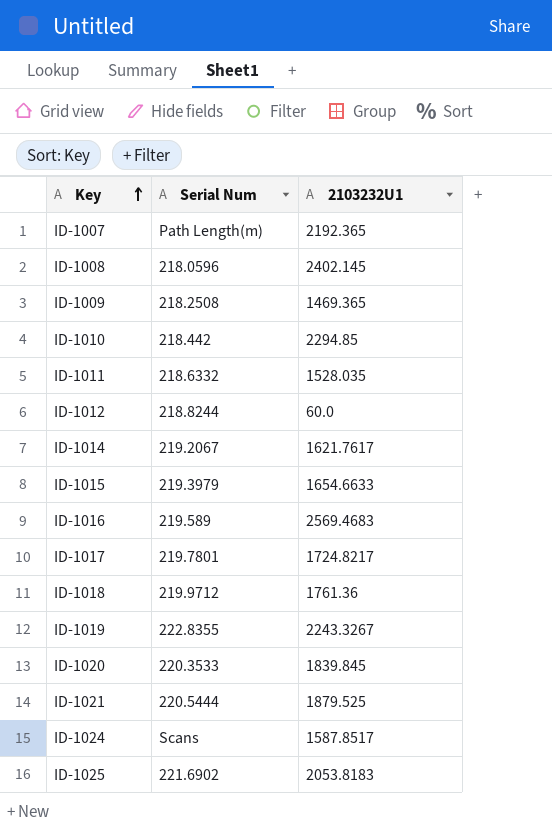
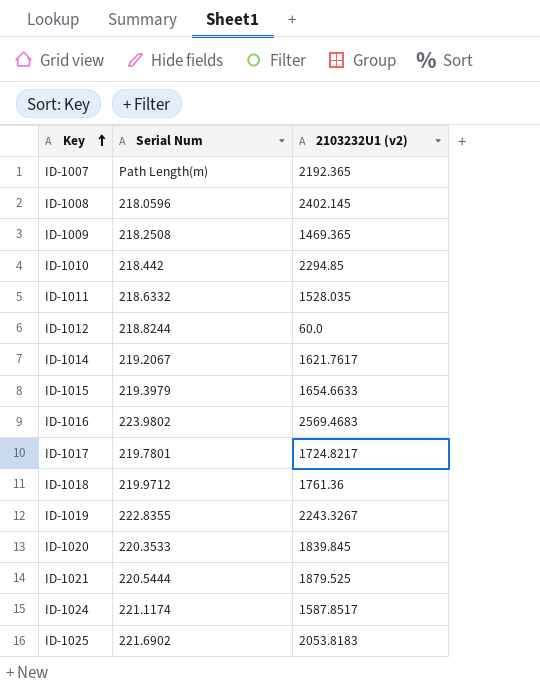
column name: 2103232U1 -> 2103232U1 (v2)
ID-1016 | Serial Num: 219.589 -> 223.9802
ID-1024 | Serial Num: Scans -> 221.1174

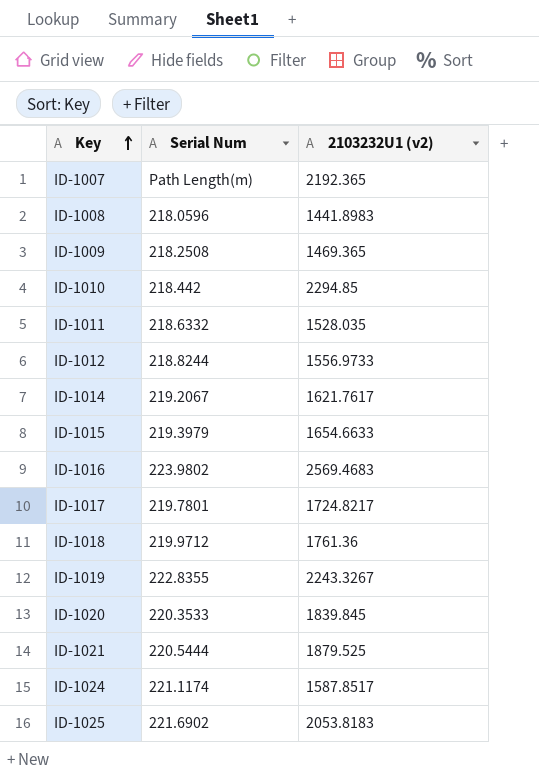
ID-1008 | 2103232U1 (v2): 2402.145 -> 1441.8983
ID-1012 | 2103232U1 (v2): 60.0 -> 1556.9733

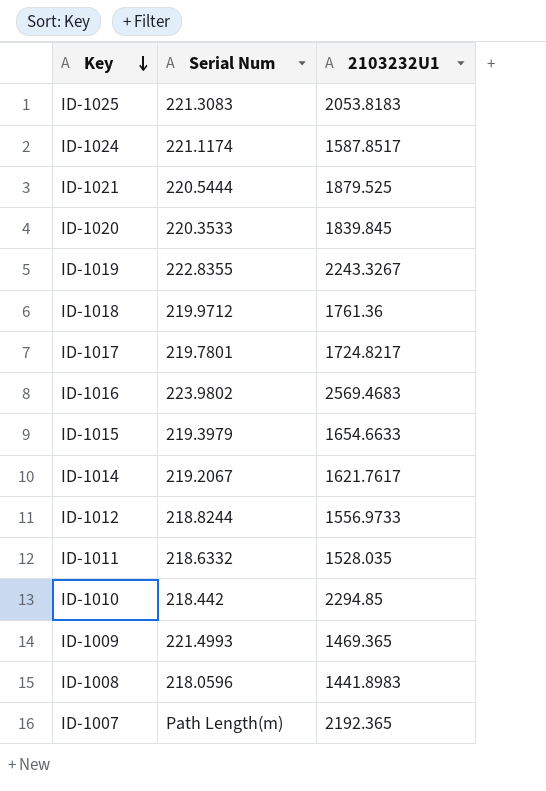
row order: Key ascending -> Key descending
column name: 2103232U1 (v2) -> 2103232U1
ID-1025 | Serial Num: 221.6902 -> 221.3083
ID-1009 | Serial Num: 218.2508 -> 221.4993

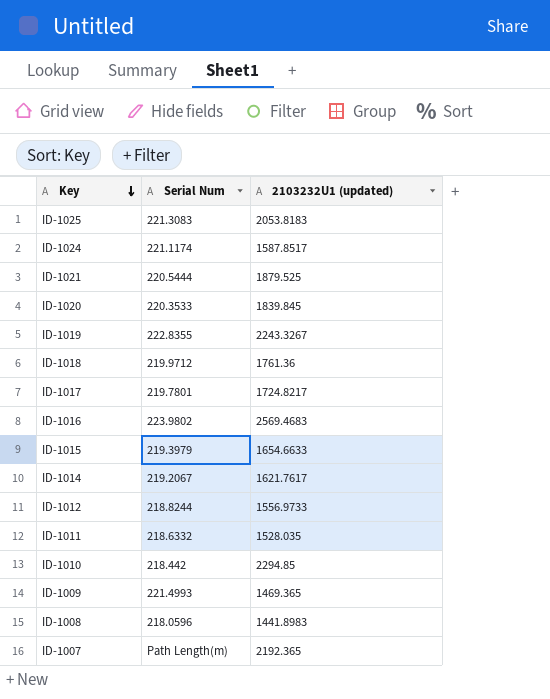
column name: 2103232U1 -> 2103232U1 (updated)

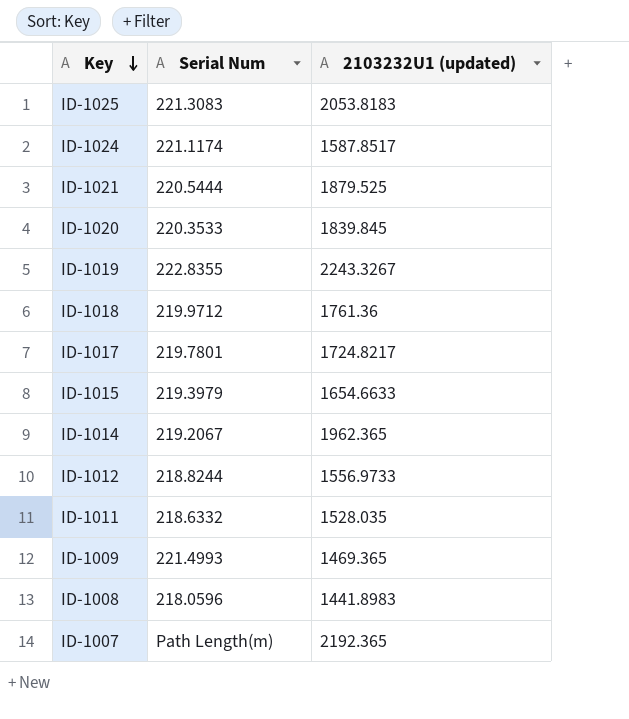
row ID-1016: 223.9802 | 2569.4683 -> none
row ID-1010: 218.442 | 2294.85 -> none
ID-1014 | 2103232U1 (updated): 1621.7617 -> 1962.365

